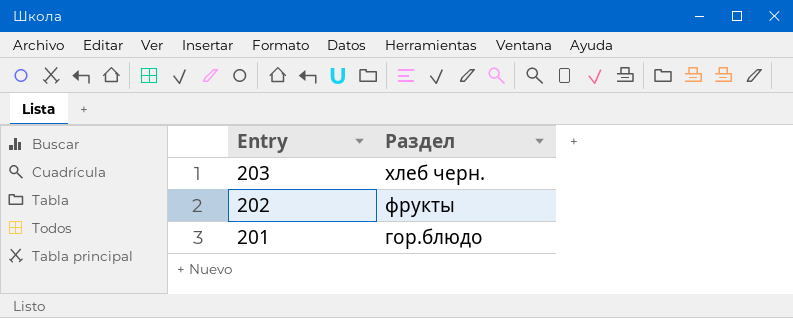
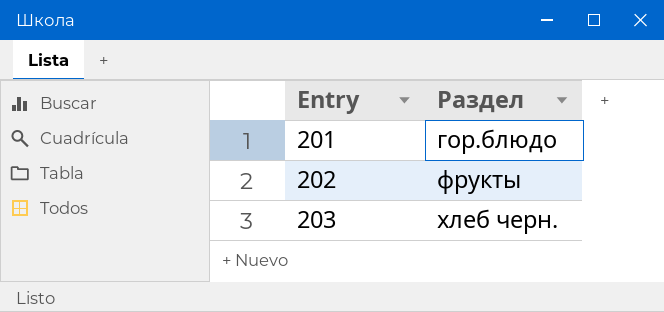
row order: Entry descending -> Entry ascending

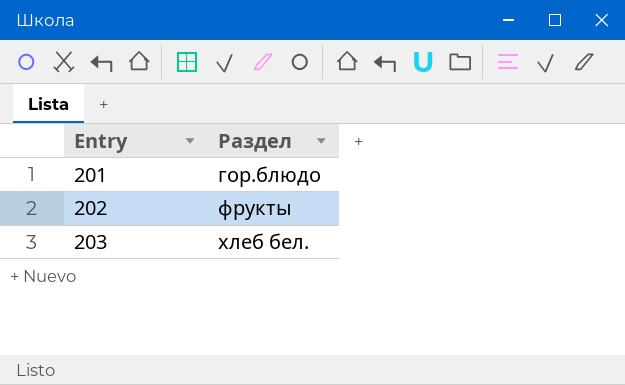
203 | Раздел: хлеб черн. -> хлеб бел.

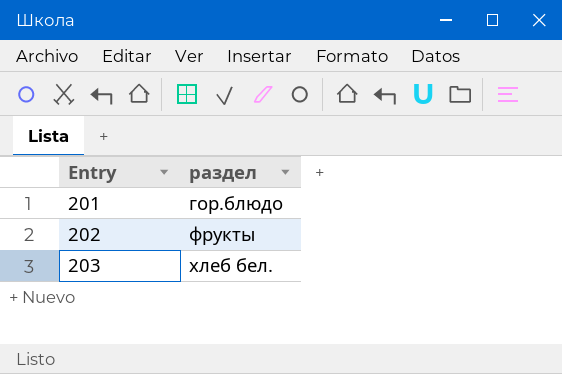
column name: Раздел -> раздел

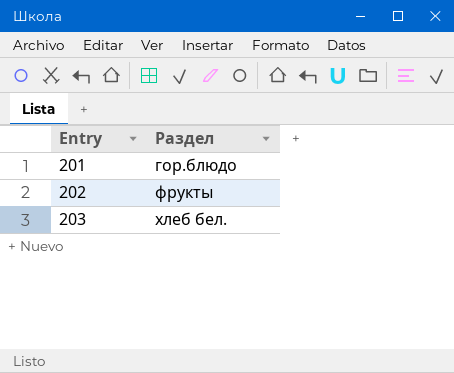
column name: раздел -> Раздел

